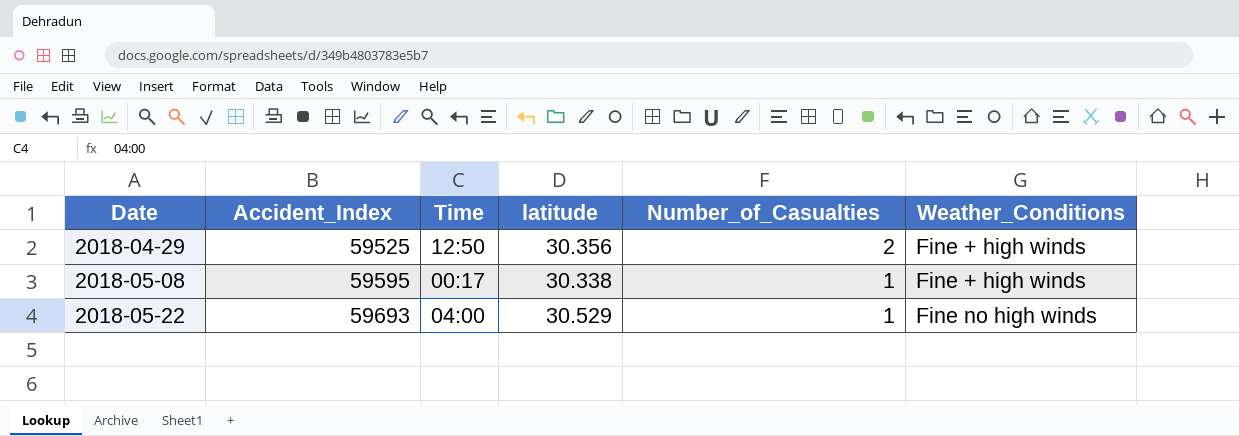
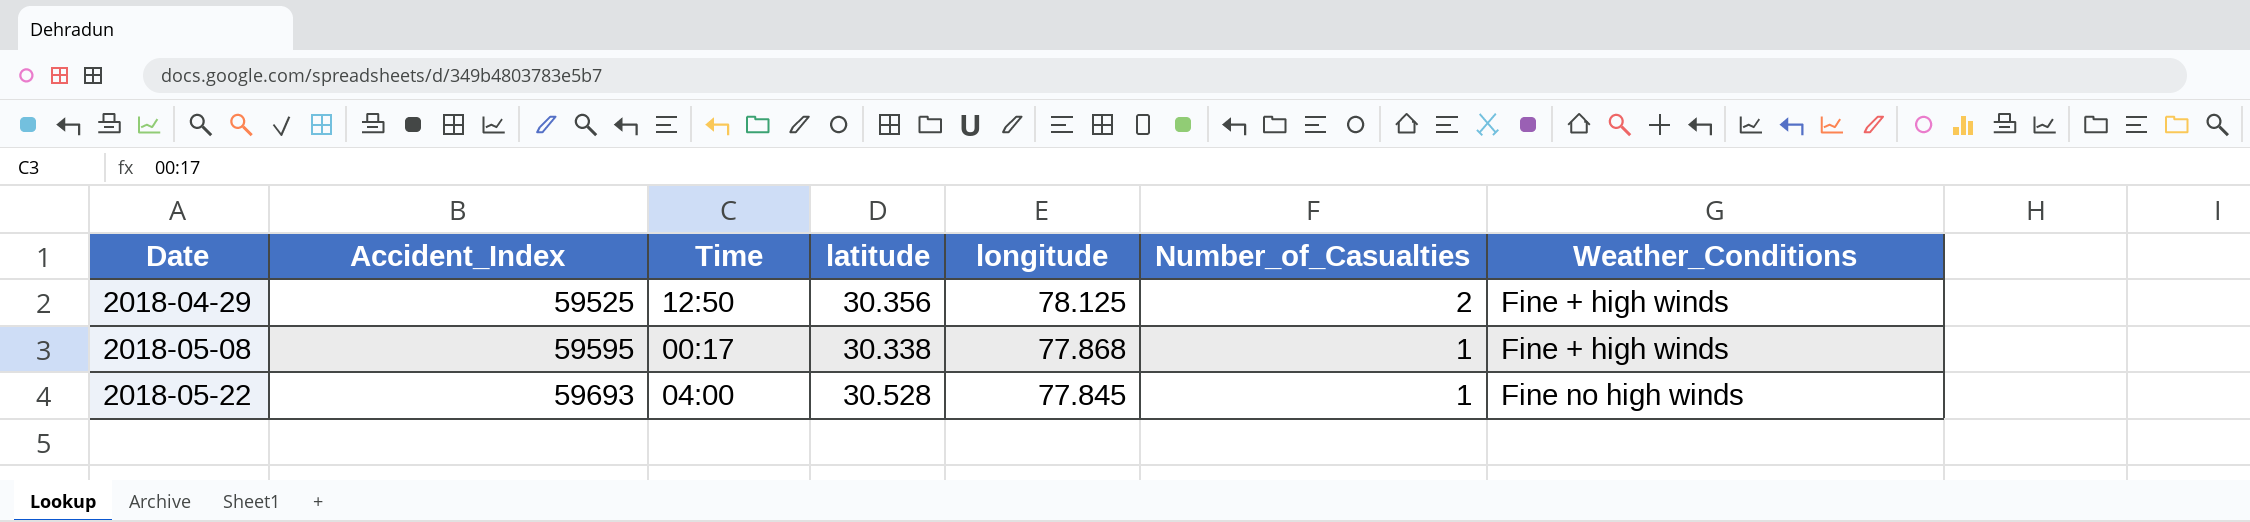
column longitude | position: none -> 5
2018-05-22 | latitude: 30.529 -> 30.528

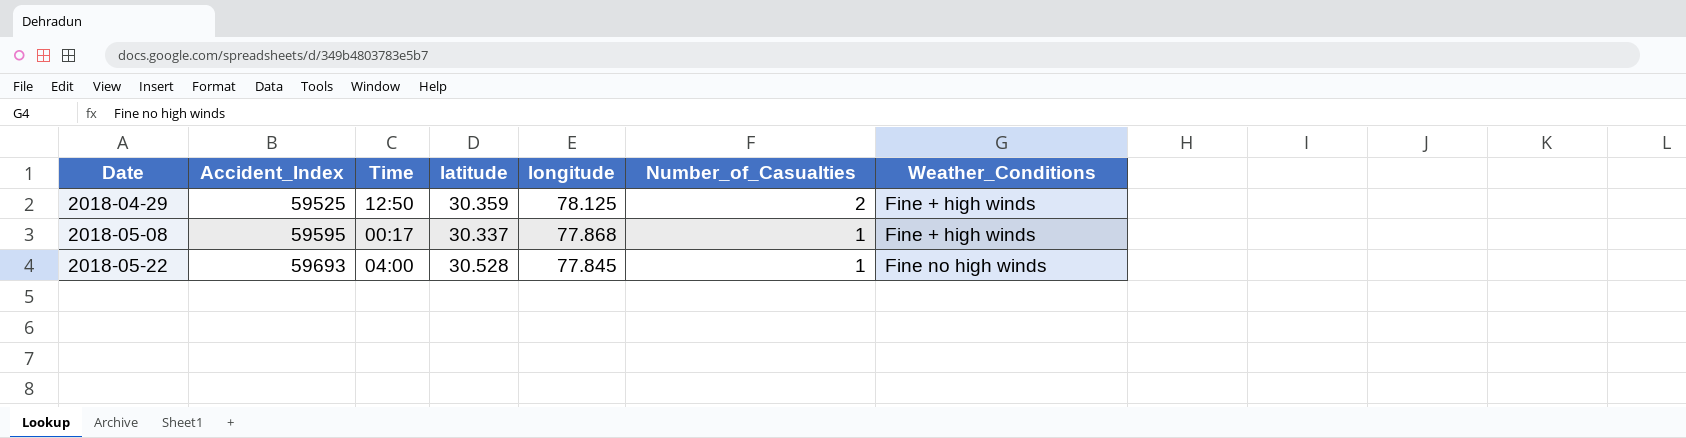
2018-04-29 | latitude: 30.356 -> 30.359
2018-05-08 | latitude: 30.338 -> 30.337

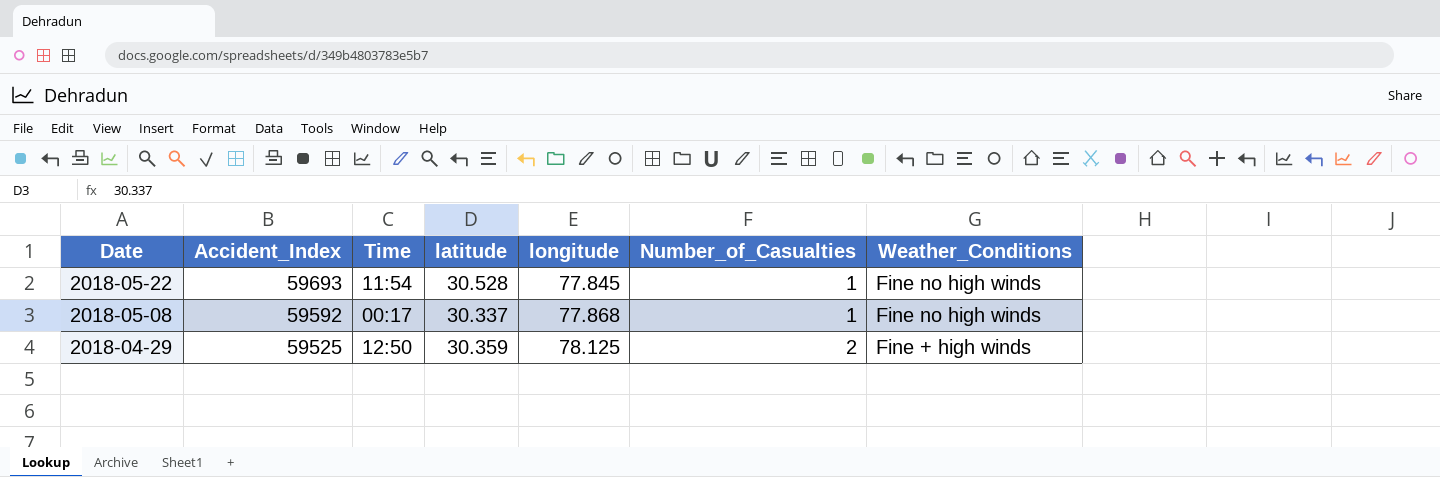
row order: Date ascending -> Date descending
2018-05-22 | Time: 04:00 -> 11:54
2018-05-08 | Accident_Index: 59595 -> 59592
2018-05-08 | Weather_Conditions: Fine + high winds -> Fine no high winds

